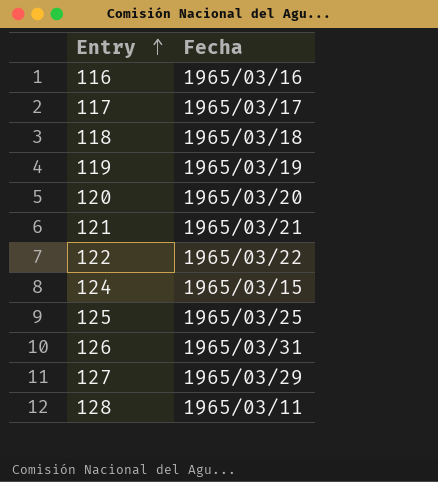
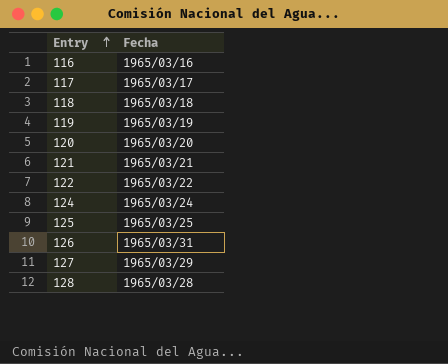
124 | Fecha: 1965/03/15 -> 1965/03/24
128 | Fecha: 1965/03/11 -> 1965/03/28

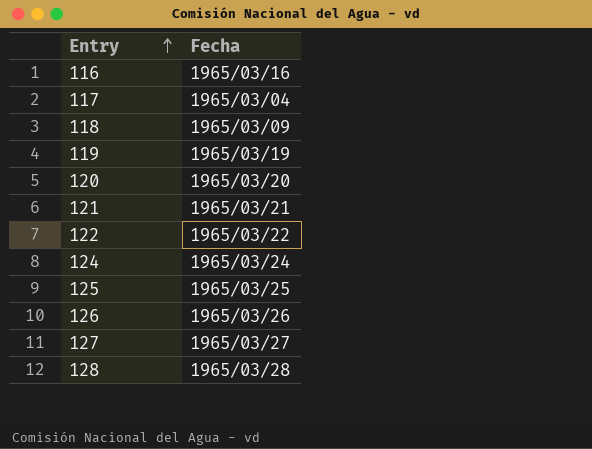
117 | Fecha: 1965/03/17 -> 1965/03/04
118 | Fecha: 1965/03/18 -> 1965/03/09
126 | Fecha: 1965/03/31 -> 1965/03/26
127 | Fecha: 1965/03/29 -> 1965/03/27

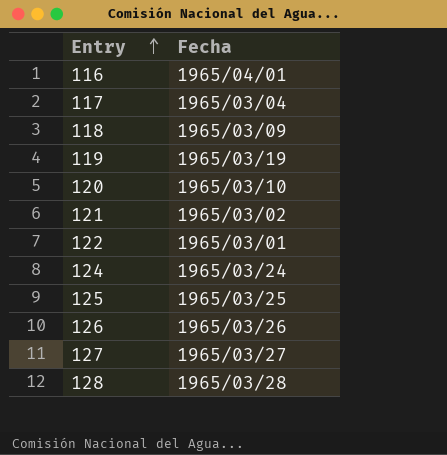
116 | Fecha: 1965/03/16 -> 1965/04/01
120 | Fecha: 1965/03/20 -> 1965/03/10
121 | Fecha: 1965/03/21 -> 1965/03/02
122 | Fecha: 1965/03/22 -> 1965/03/01

